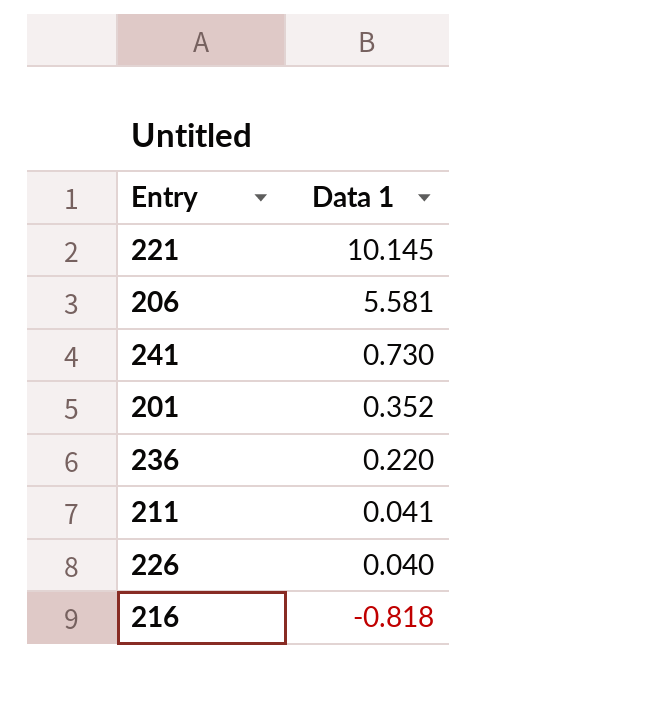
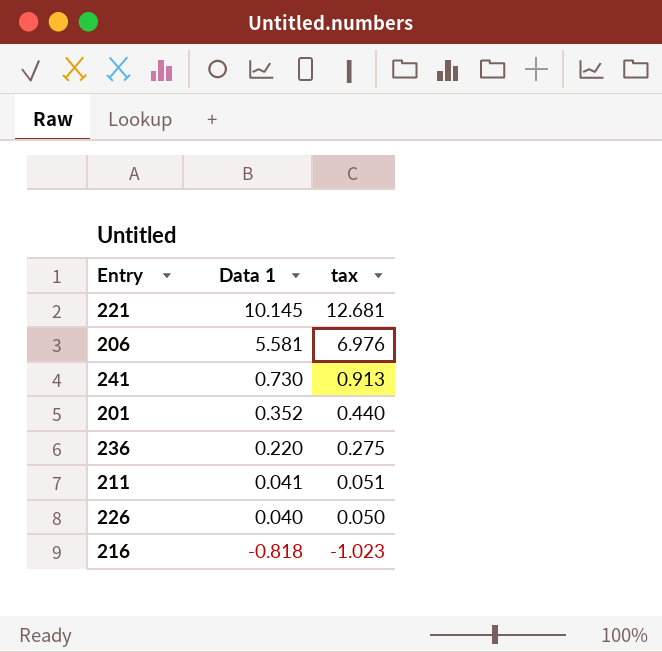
column tax | formula: none -> [Data 1] * 1.25

